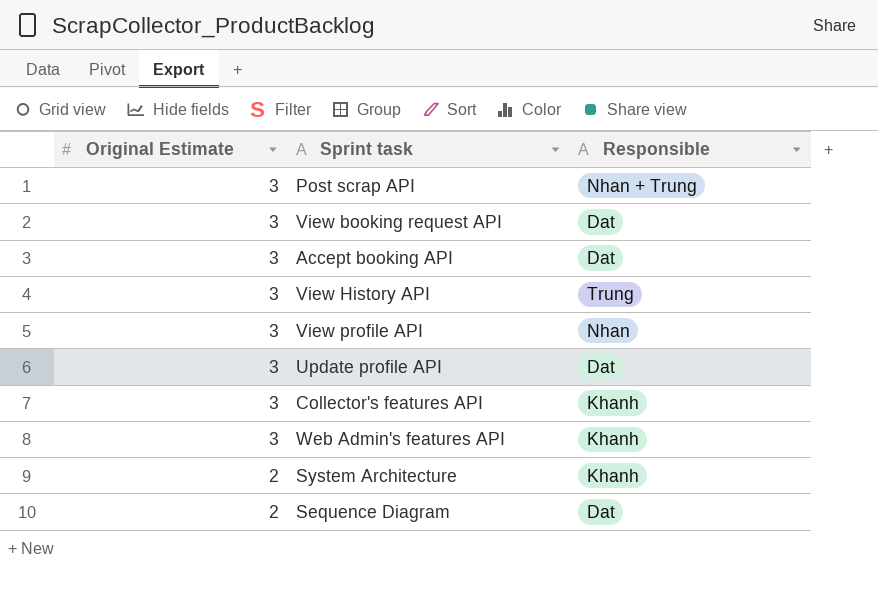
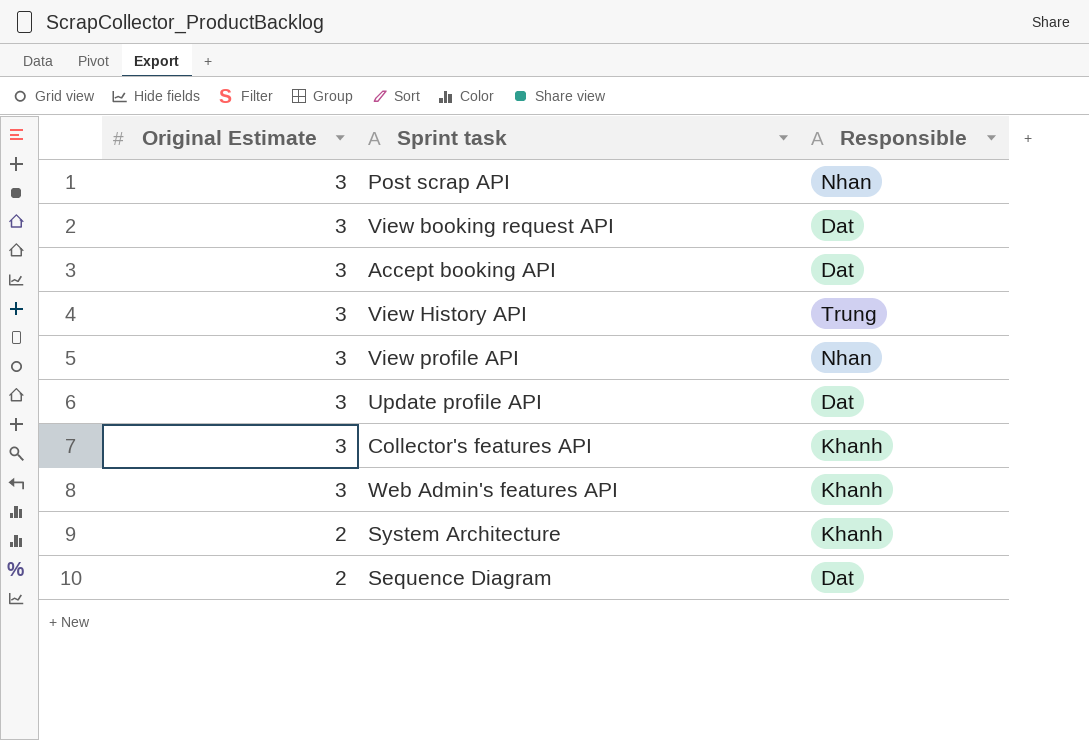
Post scrap API | Responsible: Nhan + Trung -> Nhan

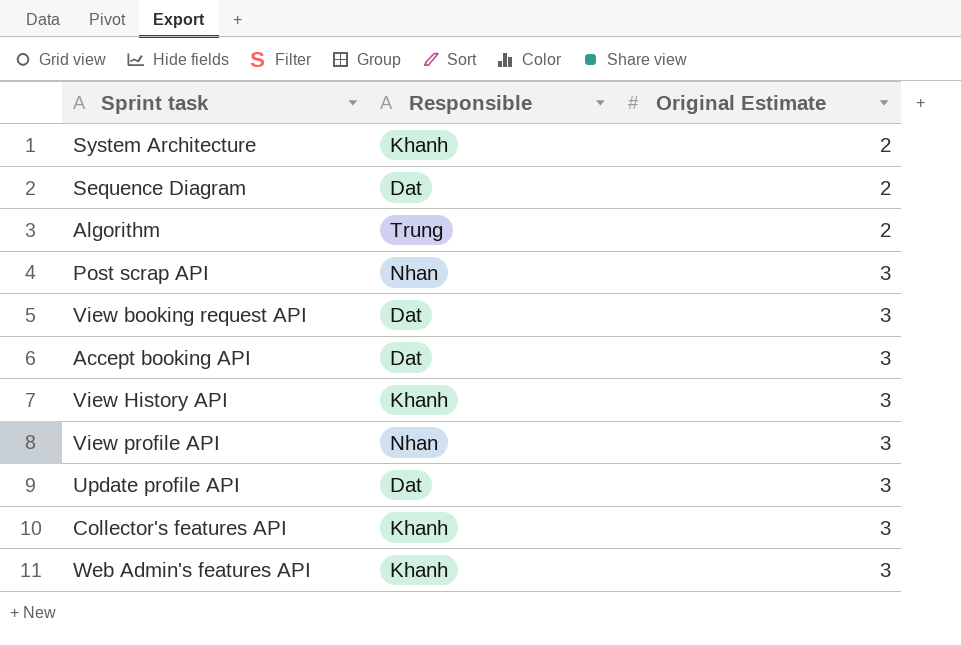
row order: Original Estimate descending -> Original Estimate ascending
column Original Estimate | position: 1 -> 3
row Algorithm: none -> Trung | 2
View History API | Responsible: Trung -> Khanh

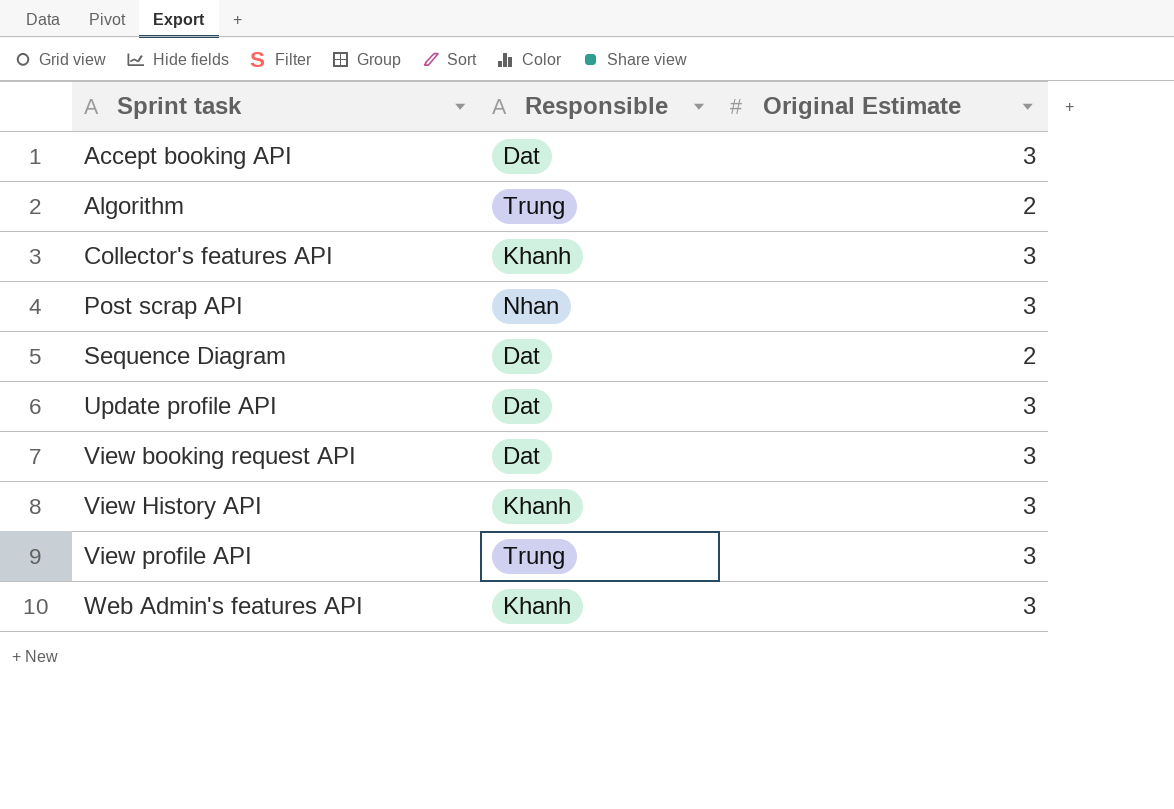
row order: Original Estimate ascending -> Sprint task ascending
row System Architecture: Khanh | 2 -> none
View profile API | Responsible: Nhan -> Trung

